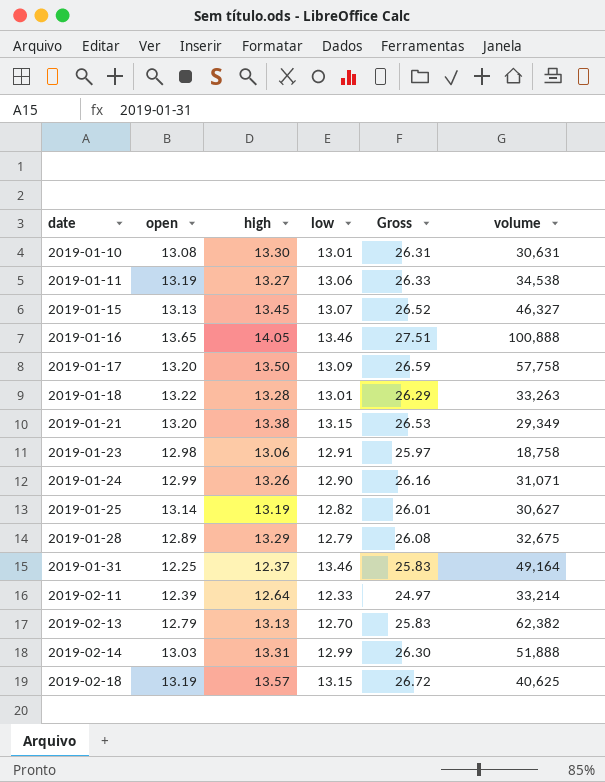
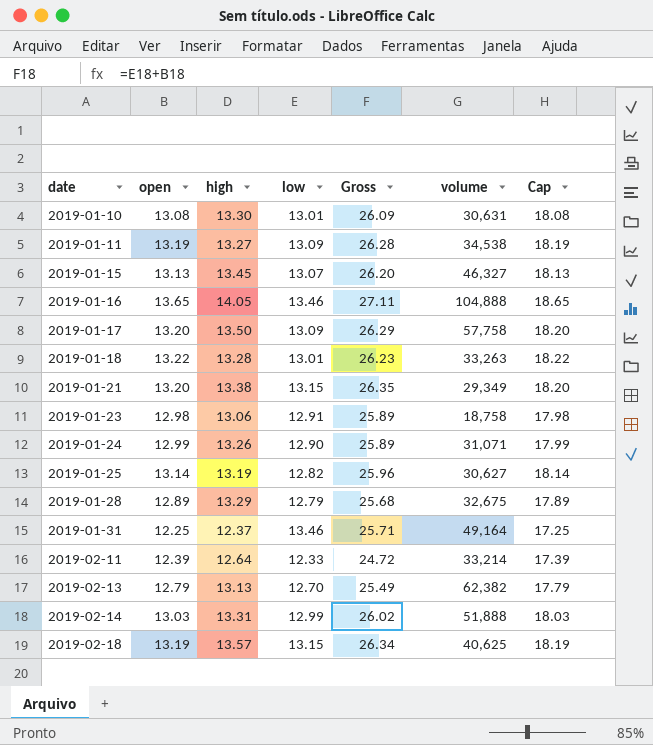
column Gross | formula: [high] + [low] -> [open] + [low]
column Cap | formula: none -> [open] + 5
2019-01-11 | low: 13.06 -> 13.09
2019-01-16 | volume: 100,888 -> 104,888

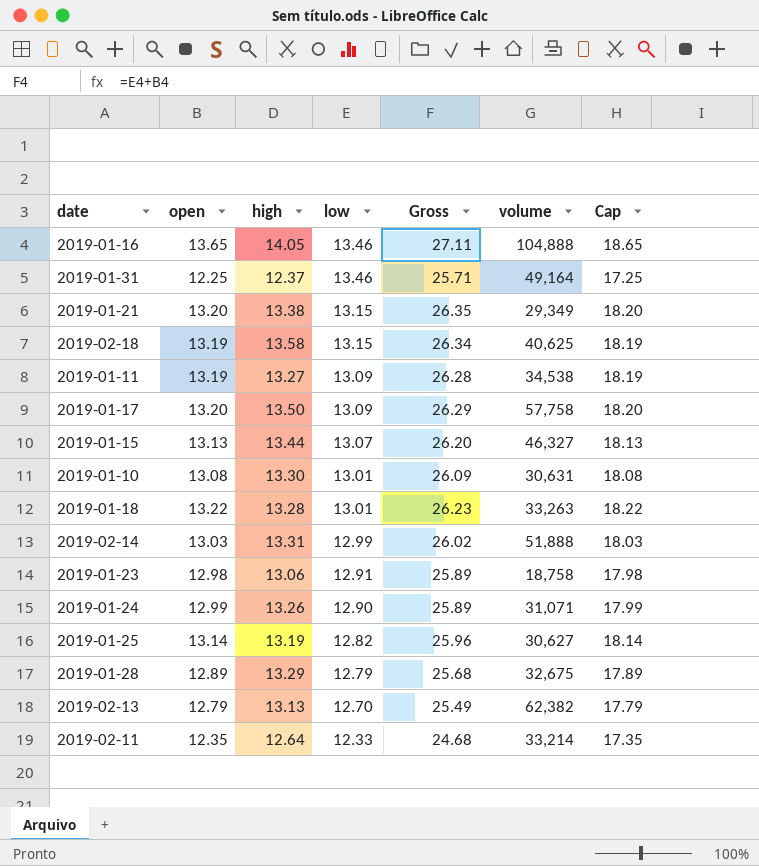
row order: date ascending -> low descending
2019-02-18 | high: 13.57 -> 13.58
2019-01-15 | high: 13.45 -> 13.44
2019-02-11 | open: 12.39 -> 12.35
2019-02-11 | Gross: 24.72 -> 24.68
2019-02-11 | Cap: 17.39 -> 17.35

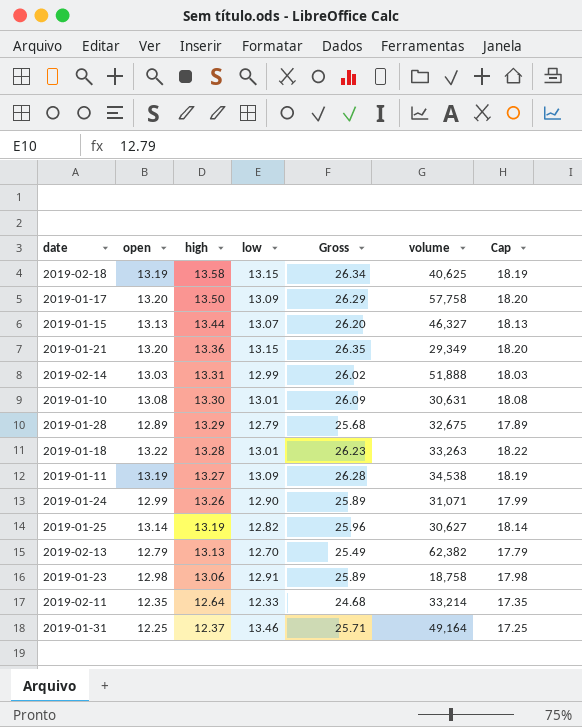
row order: low descending -> high descending
row 2019-01-16: 13.65 | 14.05 | 13.46 | 27.11 | 104,888 | 18.65 -> none
2019-01-21 | high: 13.38 -> 13.36

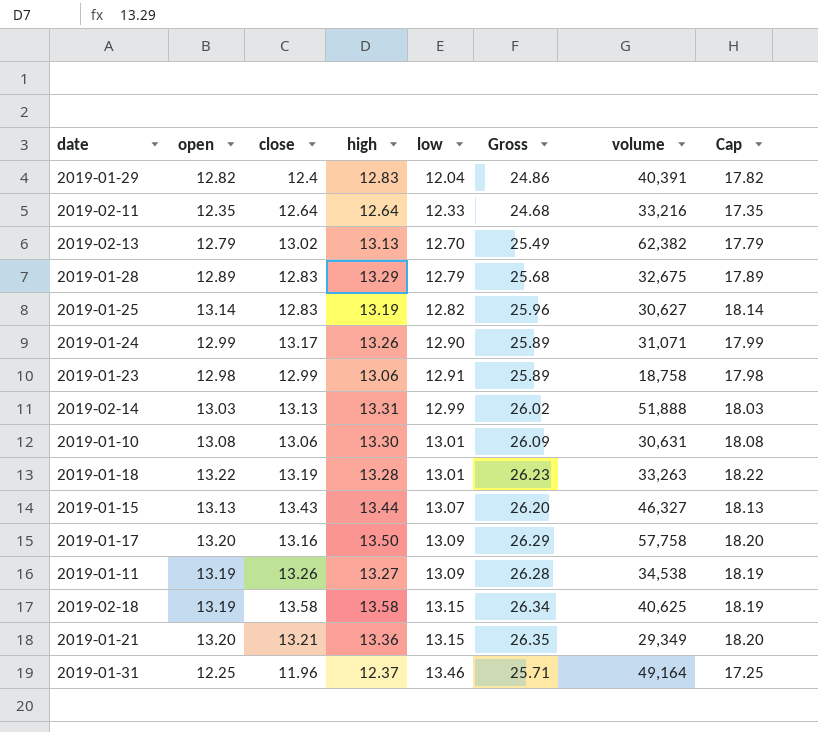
row order: high descending -> low ascending
column close | position: none -> 3
row 2019-01-29: none -> 12.82 | 12.4 | 12.83 | 12.04 | 24.86 | 40,391 | 17.82
2019-02-11 | volume: 33,214 -> 33,216

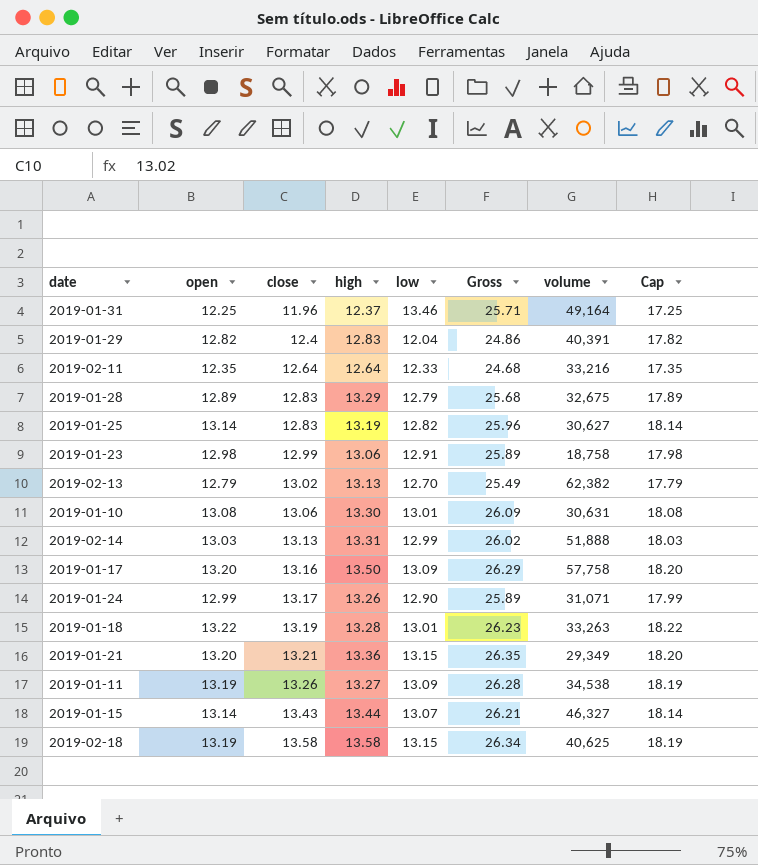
row order: low ascending -> close ascending
2019-01-15 | open: 13.13 -> 13.14
2019-01-15 | Gross: 26.20 -> 26.21
2019-01-15 | Cap: 18.13 -> 18.14

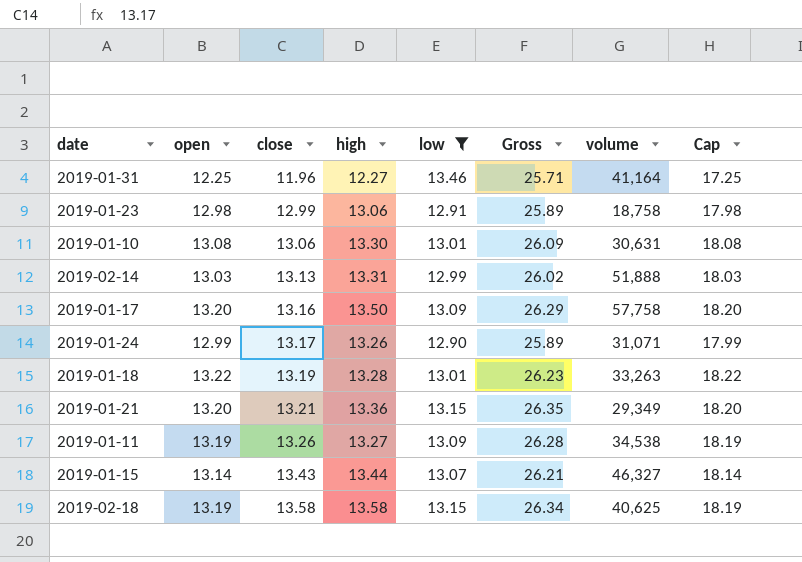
filter: none -> low >= 12.90
2019-01-31 | high: 12.37 -> 12.27
2019-01-31 | volume: 49,164 -> 41,164

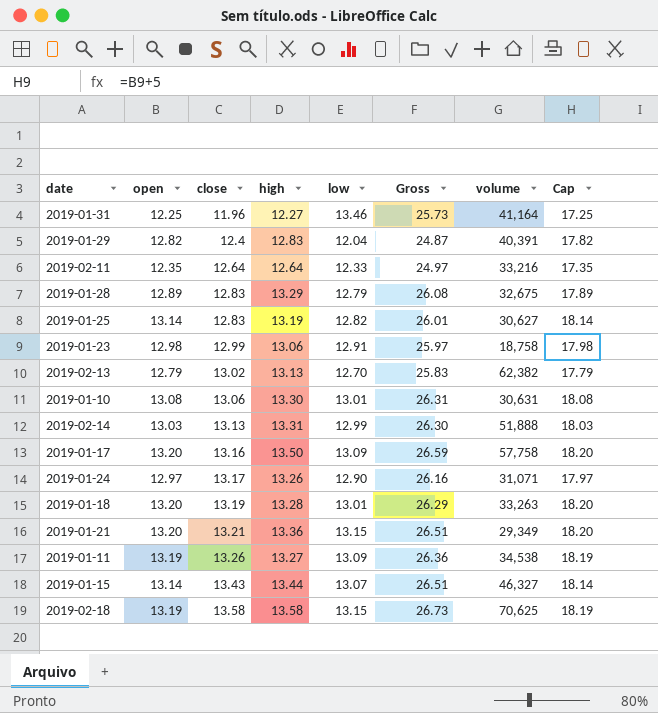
filter: low >= 12.90 -> none
column Gross | formula: [open] + [low] -> [high] + [low]
2019-01-24 | open: 12.99 -> 12.97
2019-01-24 | Cap: 17.99 -> 17.97
2019-01-18 | open: 13.22 -> 13.20
2019-01-18 | Cap: 18.22 -> 18.20
2019-02-18 | volume: 40,625 -> 70,625

